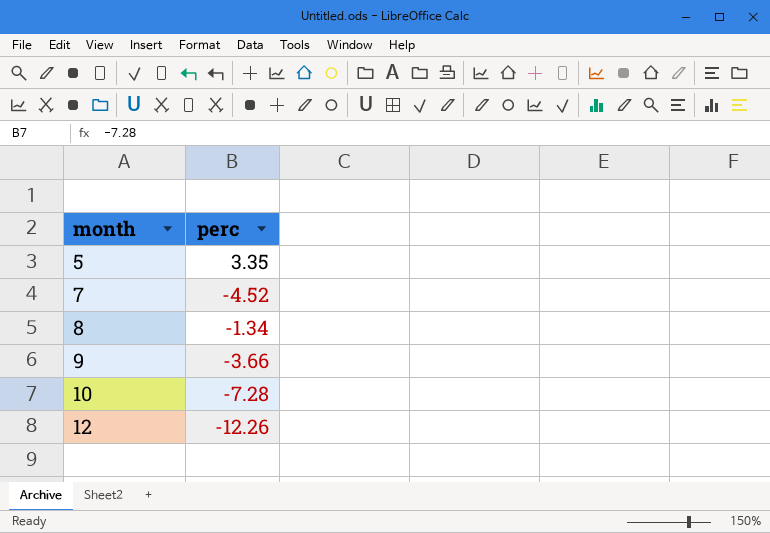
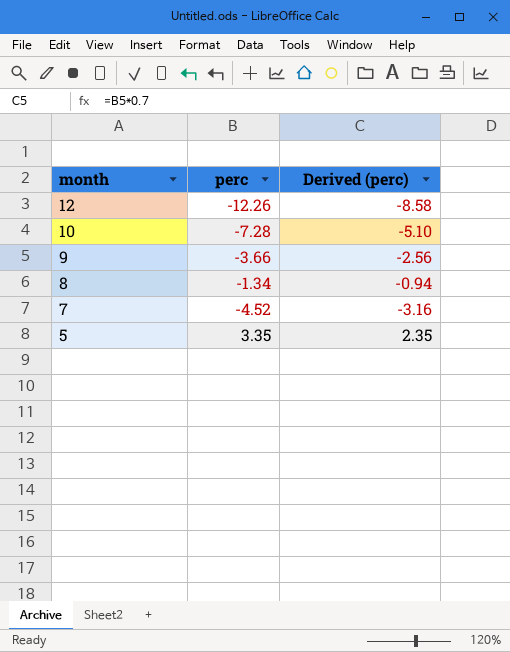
row order: month ascending -> month descending
column Derived (perc) | formula: none -> [perc] * 0.7

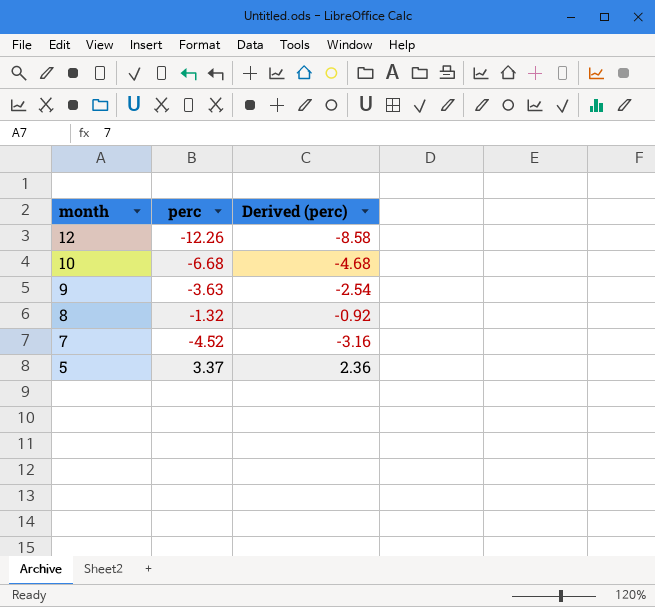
10 | perc: -7.28 -> -6.68
10 | Derived (perc): -5.10 -> -4.68
9 | perc: -3.66 -> -3.63
9 | Derived (perc): -2.56 -> -2.54
8 | perc: -1.34 -> -1.32
8 | Derived (perc): -0.94 -> -0.92
5 | perc: 3.35 -> 3.37
5 | Derived (perc): 2.35 -> 2.36

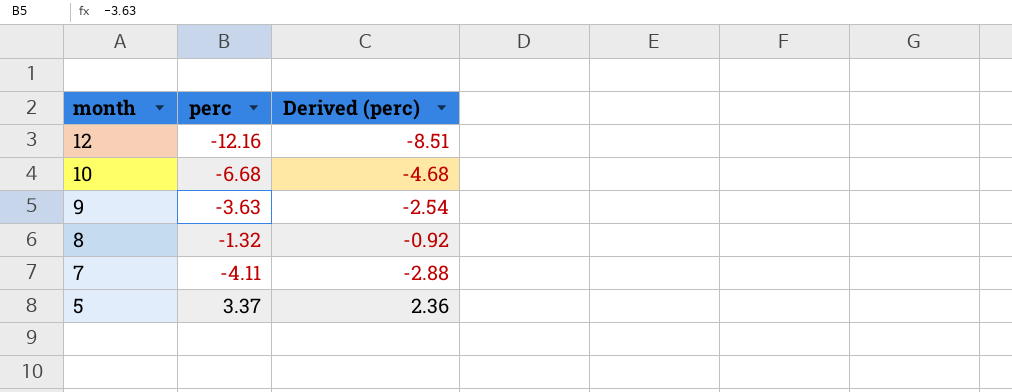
12 | perc: -12.26 -> -12.16
12 | Derived (perc): -8.58 -> -8.51
7 | perc: -4.52 -> -4.11
7 | Derived (perc): -3.16 -> -2.88

